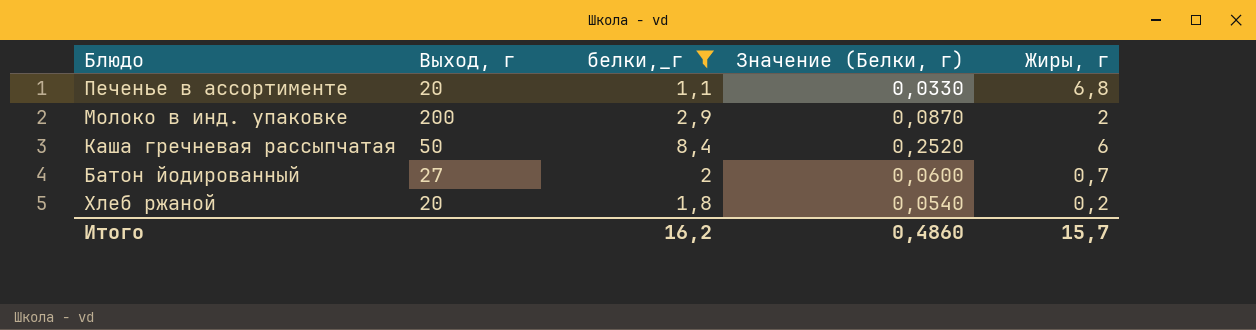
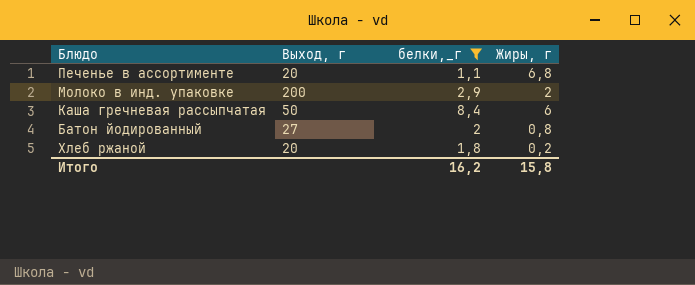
column Значение (Белки, г) | formula: [белки,_г] * 0,03 -> none
Батон йодированный | Жиры, г: 0,7 -> 0,8
Итого | Жиры, г: 15,7 -> 15,8

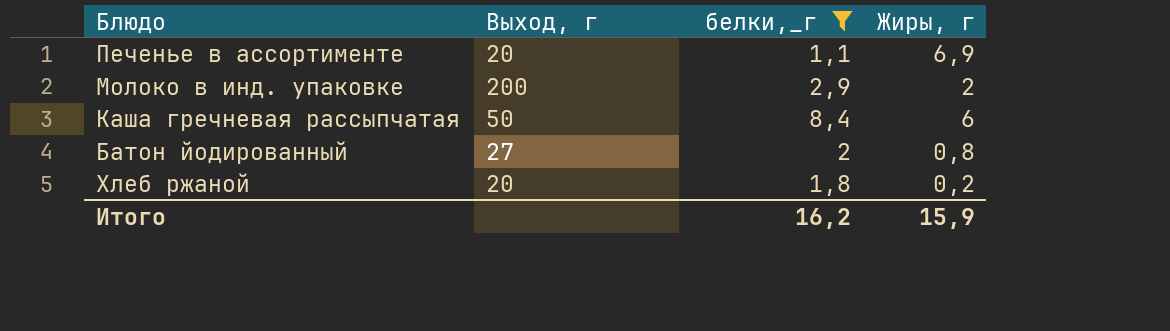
Печенье в ассортименте | Жиры, г: 6,8 -> 6,9
Итого | Жиры, г: 15,8 -> 15,9

